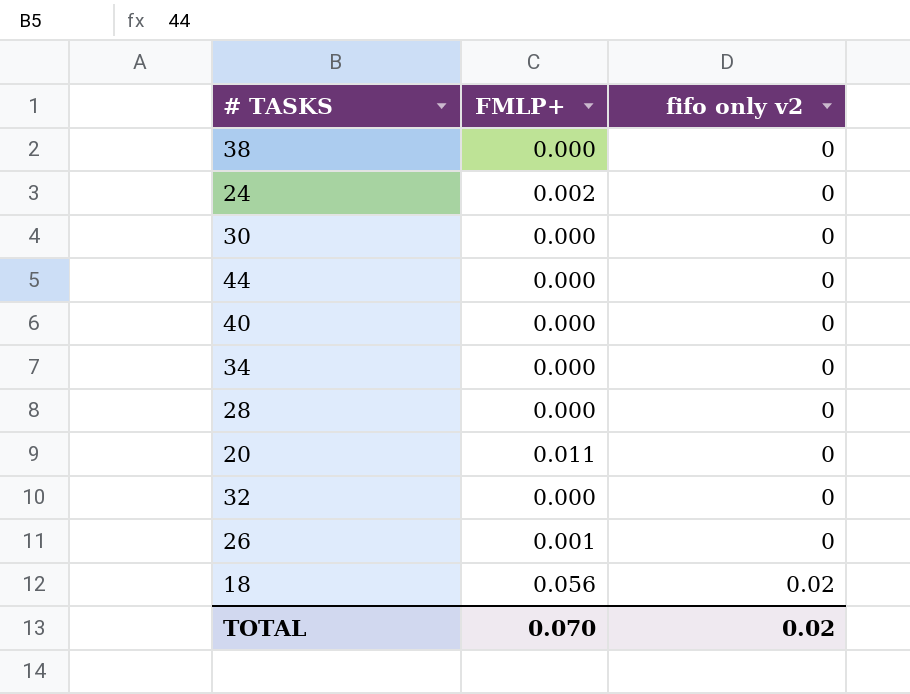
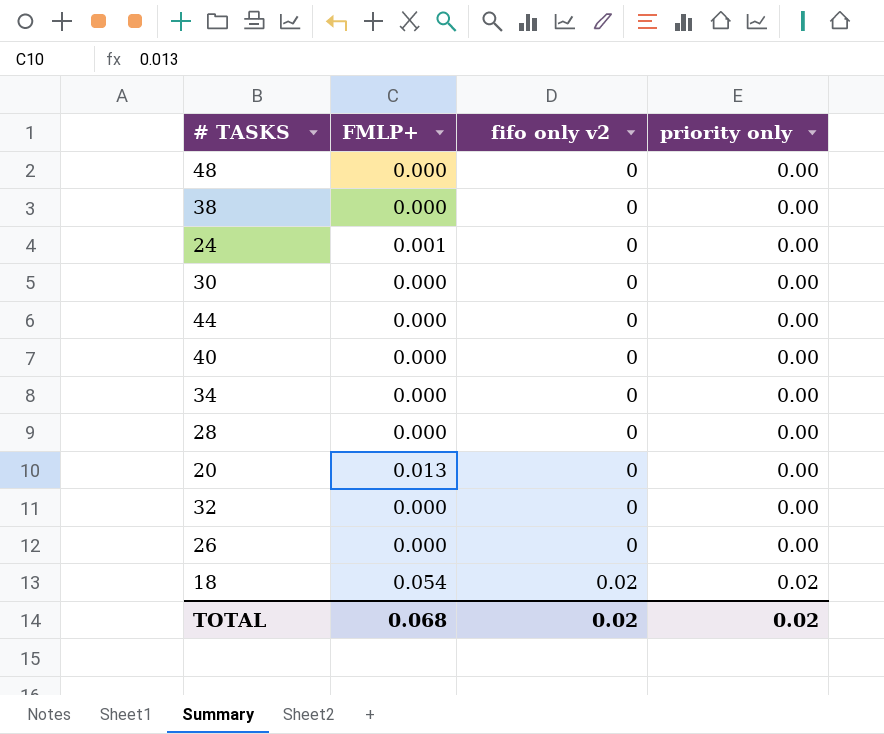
column priority only | position: none -> 4
row 48: none -> 0.000 | 0 | 0.00
24 | FMLP+: 0.002 -> 0.001
20 | FMLP+: 0.011 -> 0.013
26 | FMLP+: 0.001 -> 0.000
18 | FMLP+: 0.056 -> 0.054
TOTAL | FMLP+: 0.070 -> 0.068

